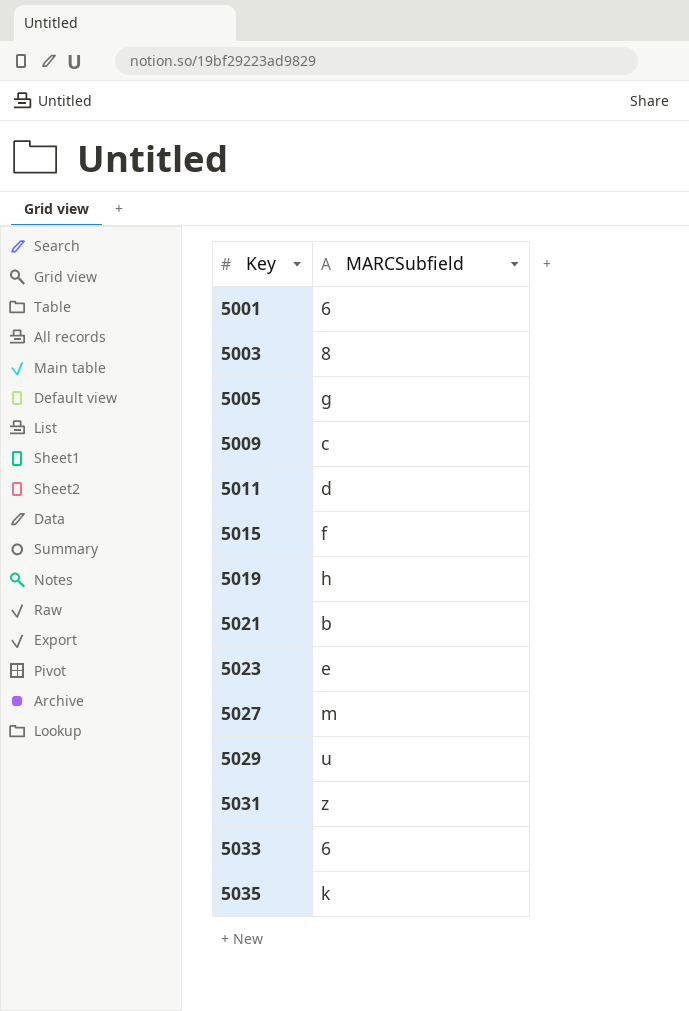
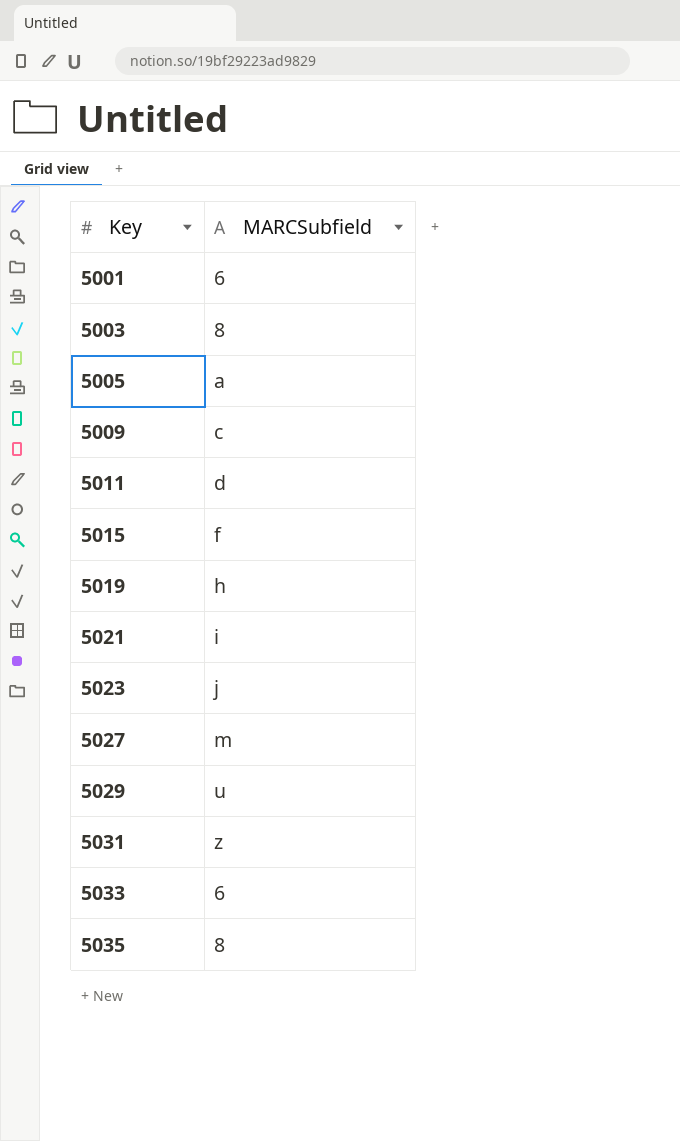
5005 | MARCSubfield: g -> a
5021 | MARCSubfield: b -> i
5023 | MARCSubfield: e -> j
5035 | MARCSubfield: k -> 8

